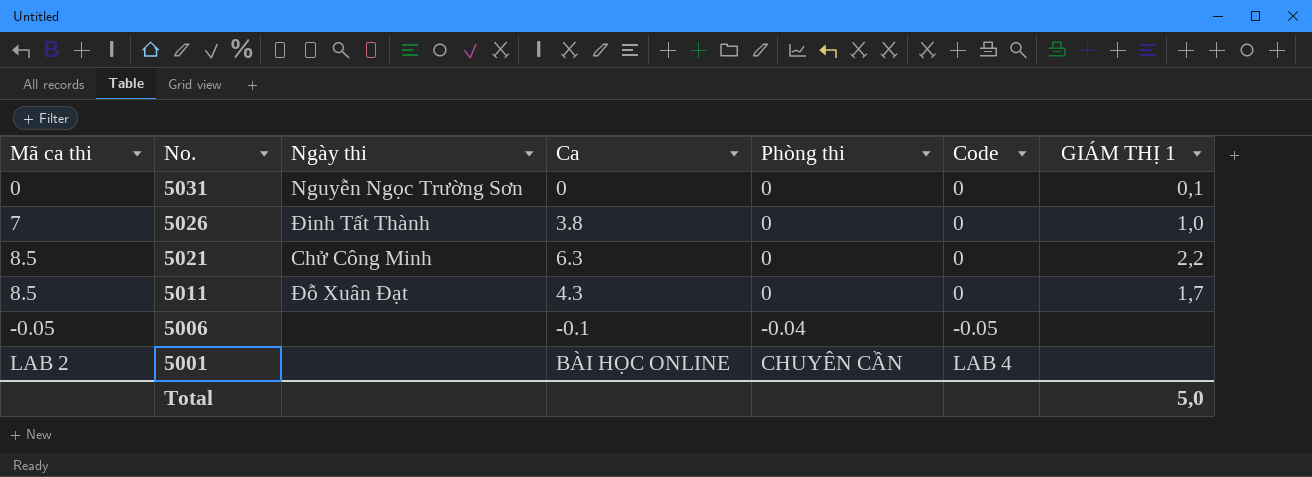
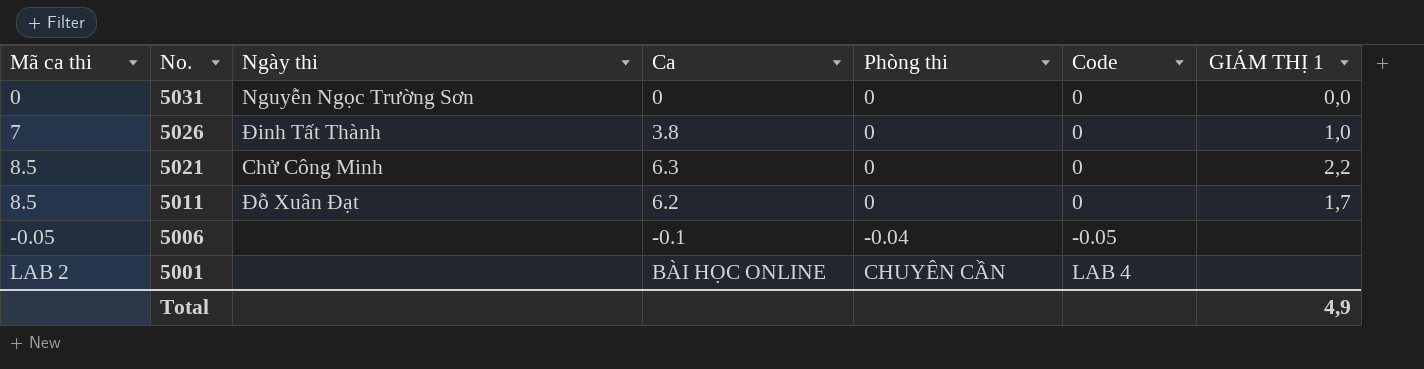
5031 | GIÁM THỊ 1: 0,1 -> 0,0
5011 | Ca: 4.3 -> 6.2
Total | GIÁM THỊ 1: 5,0 -> 4,9

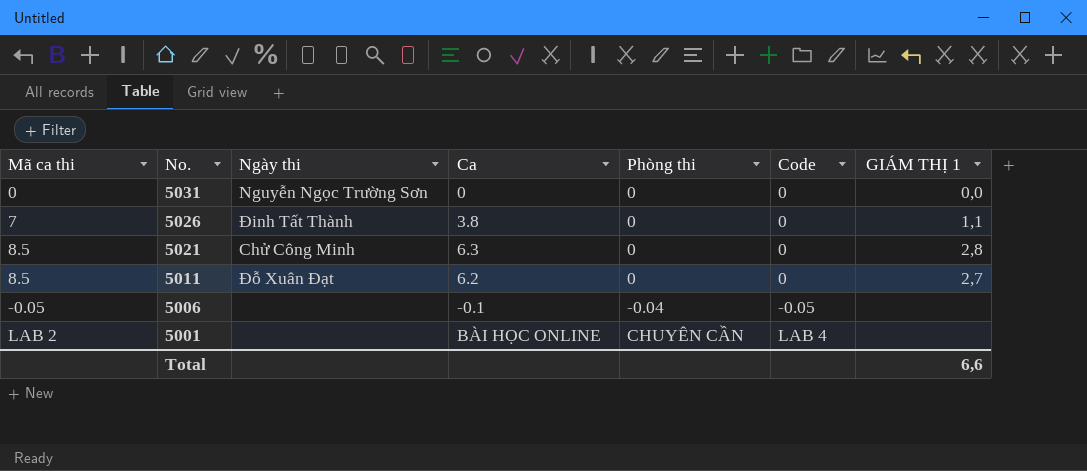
5026 | GIÁM THỊ 1: 1,0 -> 1,1
5021 | GIÁM THỊ 1: 2,2 -> 2,8
5011 | GIÁM THỊ 1: 1,7 -> 2,7
Total | GIÁM THỊ 1: 4,9 -> 6,6

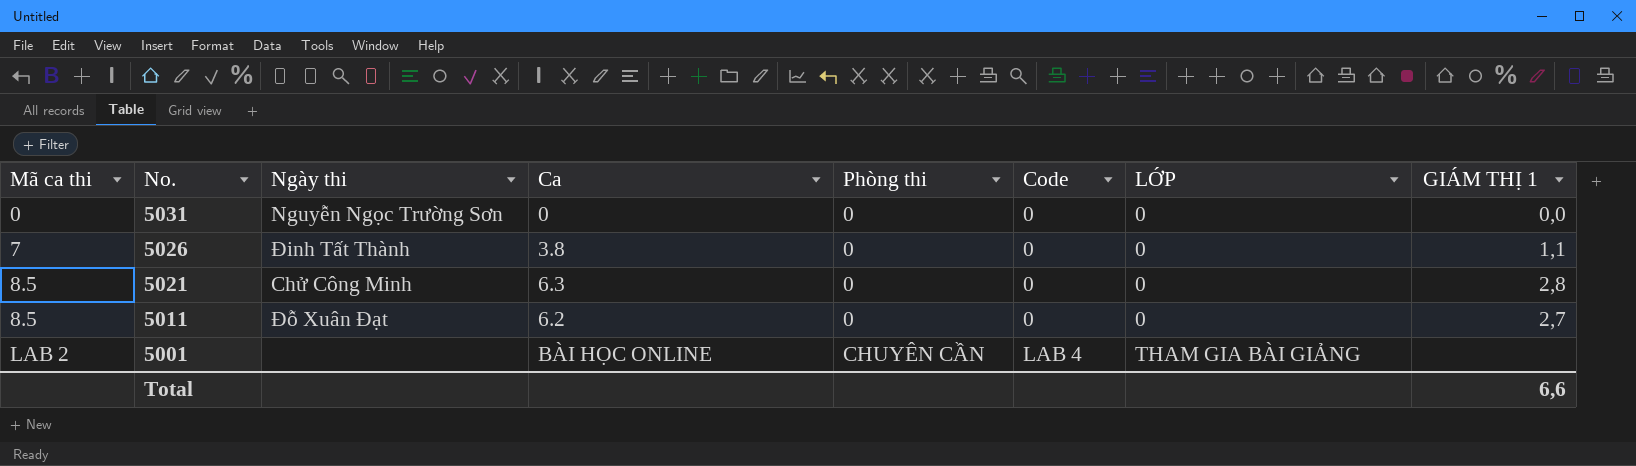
column LỚP | position: none -> 7
row 5006: -0.05 | none | -0.1 | -0.04 | -0.05 | none -> none

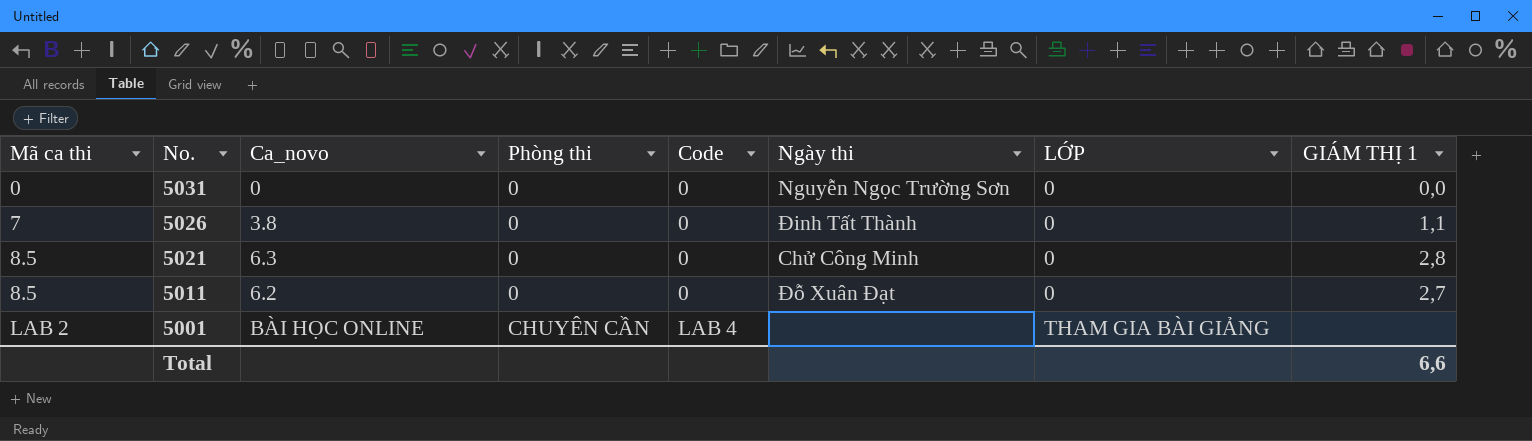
column name: Ca -> Ca_novo
column Ngày thi | position: 3 -> 6

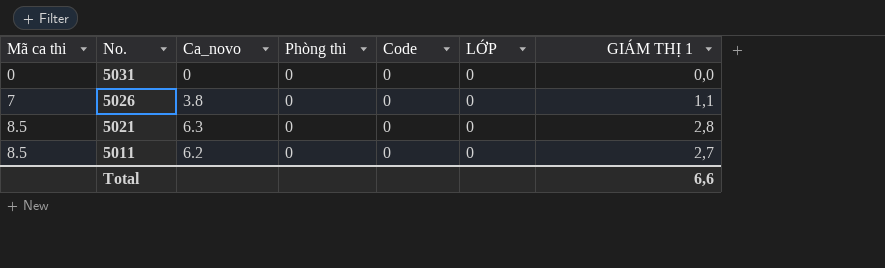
column Ngày thi | position: 6 -> none
row 5001: LAB 2 | BÀI HỌC ONLINE | CHUYÊN CẦN | LAB 4 | none | THAM GIA BÀI GIẢNG | none -> none

